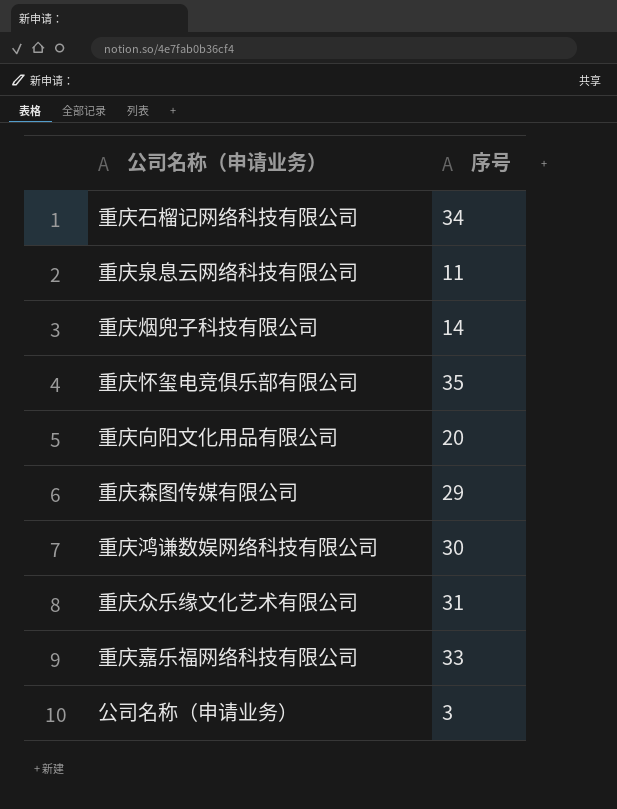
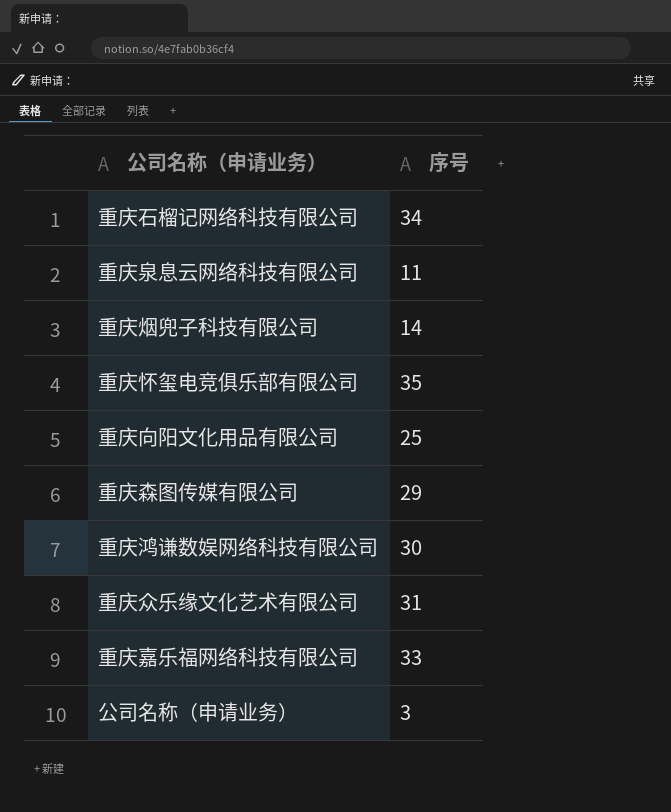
重庆向阳文化用品有限公司 | 序号: 20 -> 25

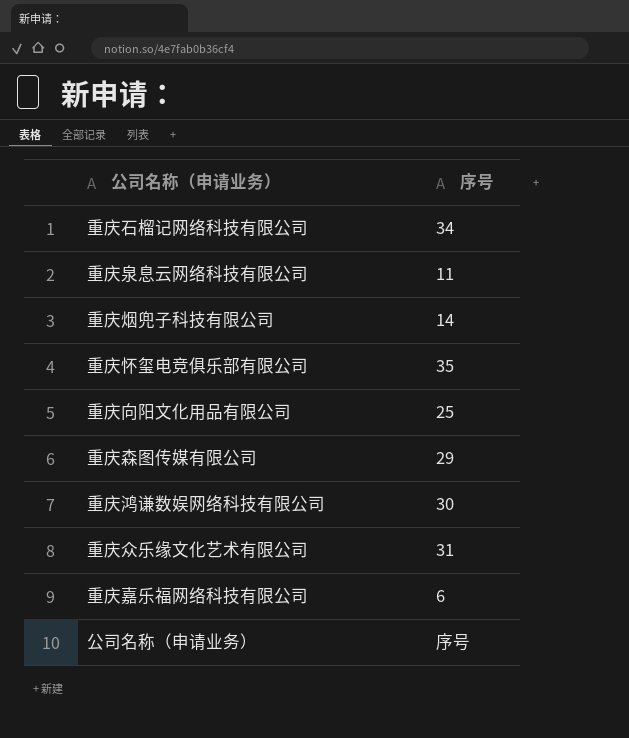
重庆嘉乐福网络科技有限公司 | 序号: 33 -> 6
公司名称（申请业务） | 序号: 3 -> 序号

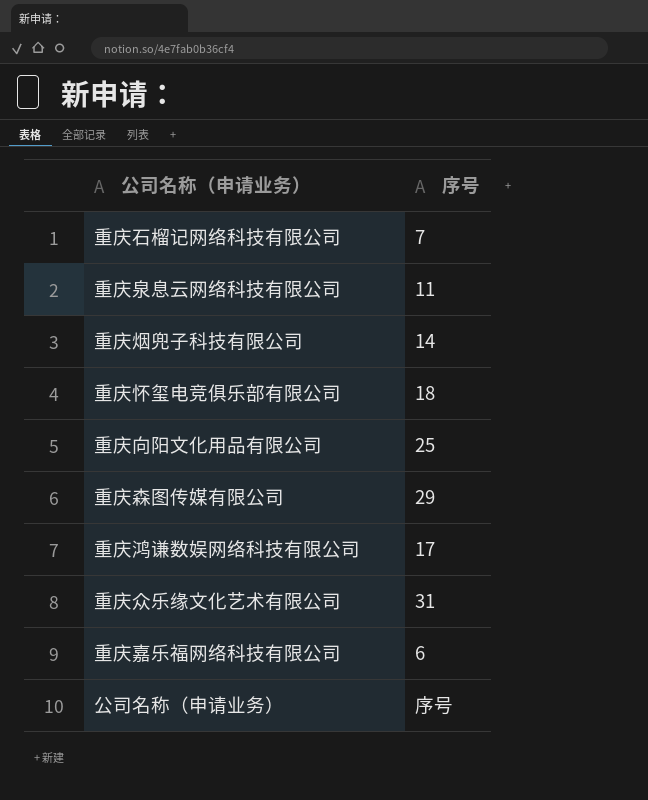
重庆石榴记网络科技有限公司 | 序号: 34 -> 7
重庆怀玺电竞俱乐部有限公司 | 序号: 35 -> 18
重庆鸿谦数娱网络科技有限公司 | 序号: 30 -> 17

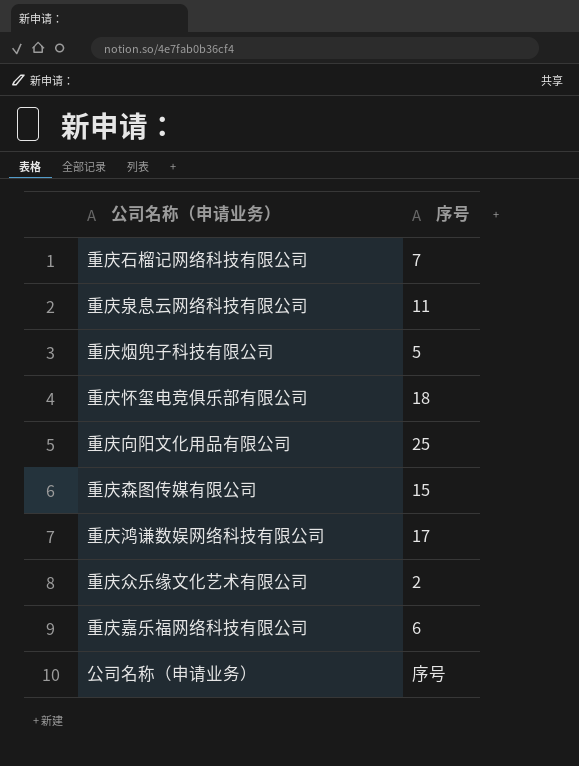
重庆烟兜子科技有限公司 | 序号: 14 -> 5
重庆森图传媒有限公司 | 序号: 29 -> 15
重庆众乐缘文化艺术有限公司 | 序号: 31 -> 2

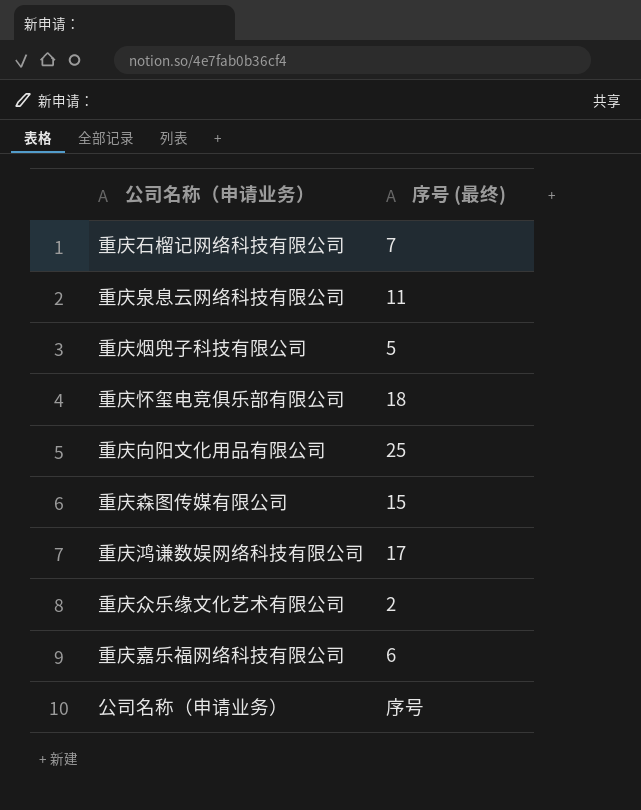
column name: 序号 -> 序号 (最终)

